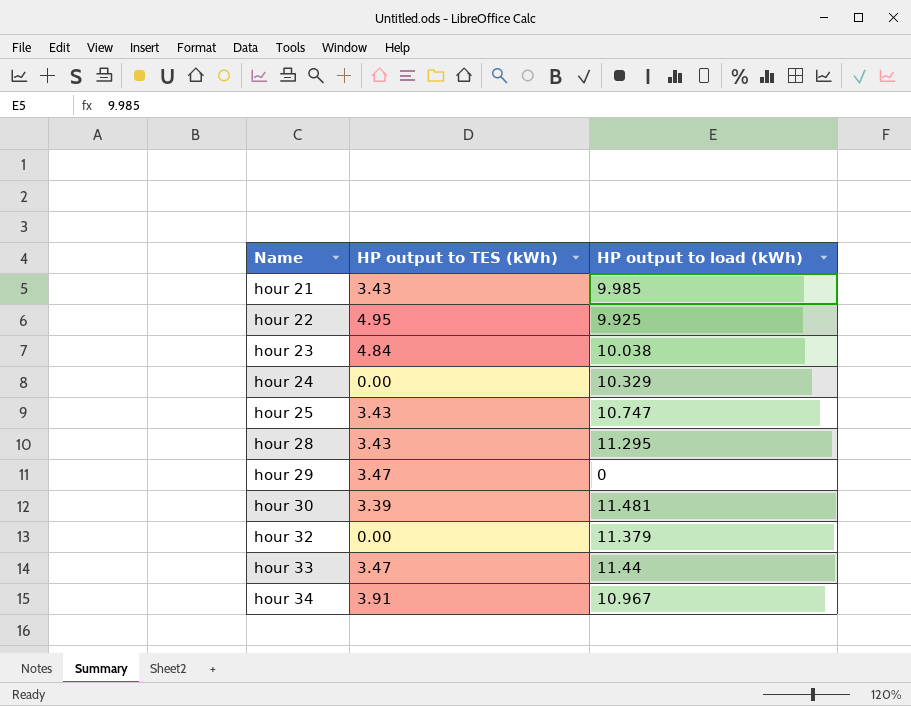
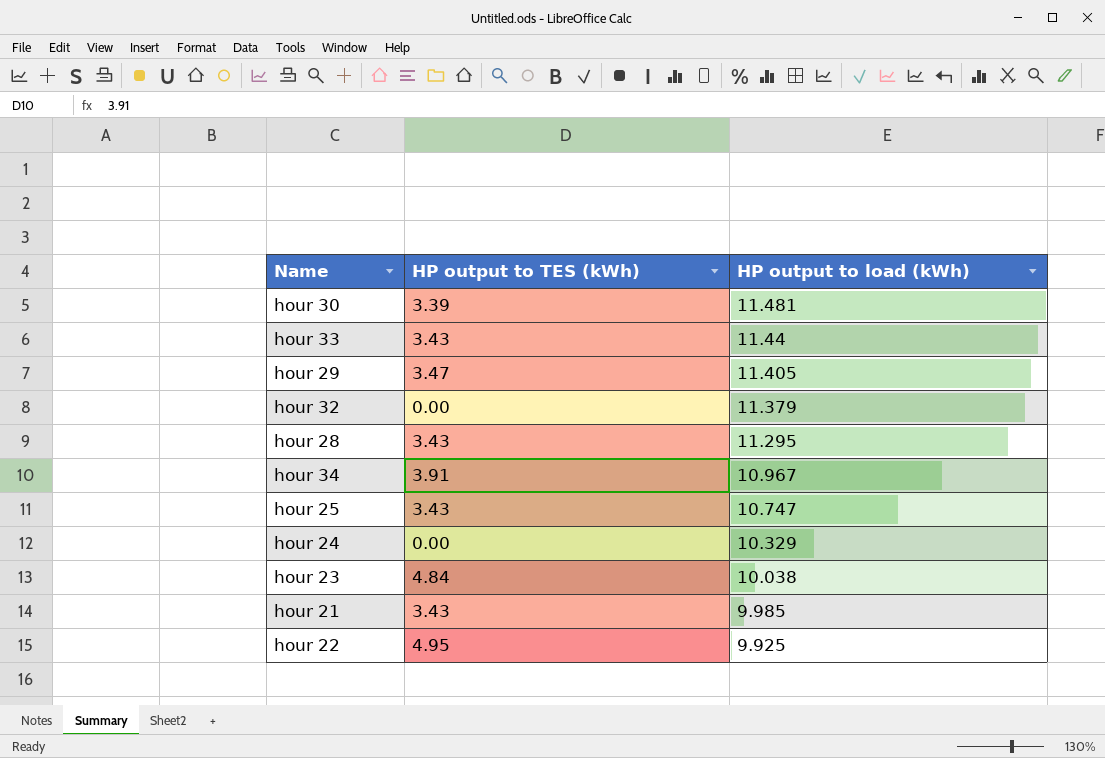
row order: Name ascending -> HP output to load (kWh) descending
hour 33 | HP output to TES (kWh): 3.47 -> 3.43
hour 29 | HP output to load (kWh): 0 -> 11.405

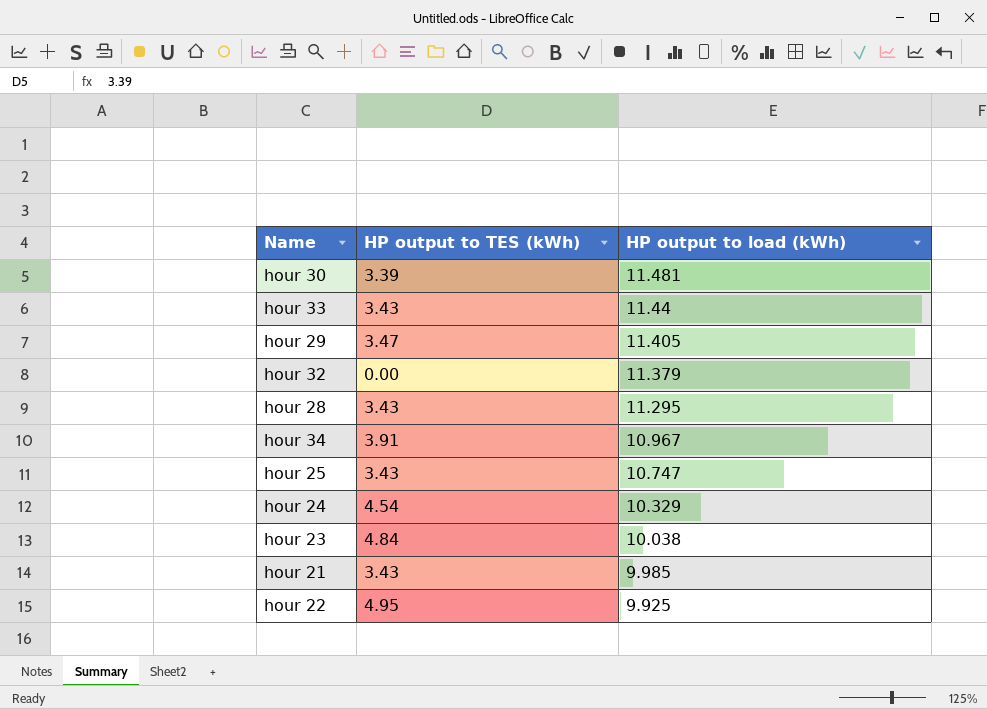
hour 24 | HP output to TES (kWh): 0.00 -> 4.54

